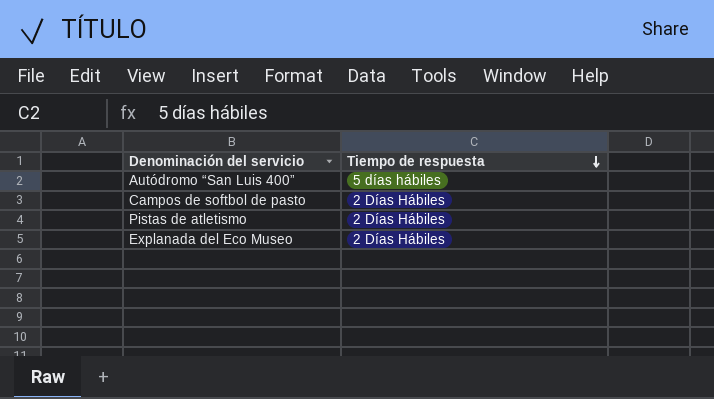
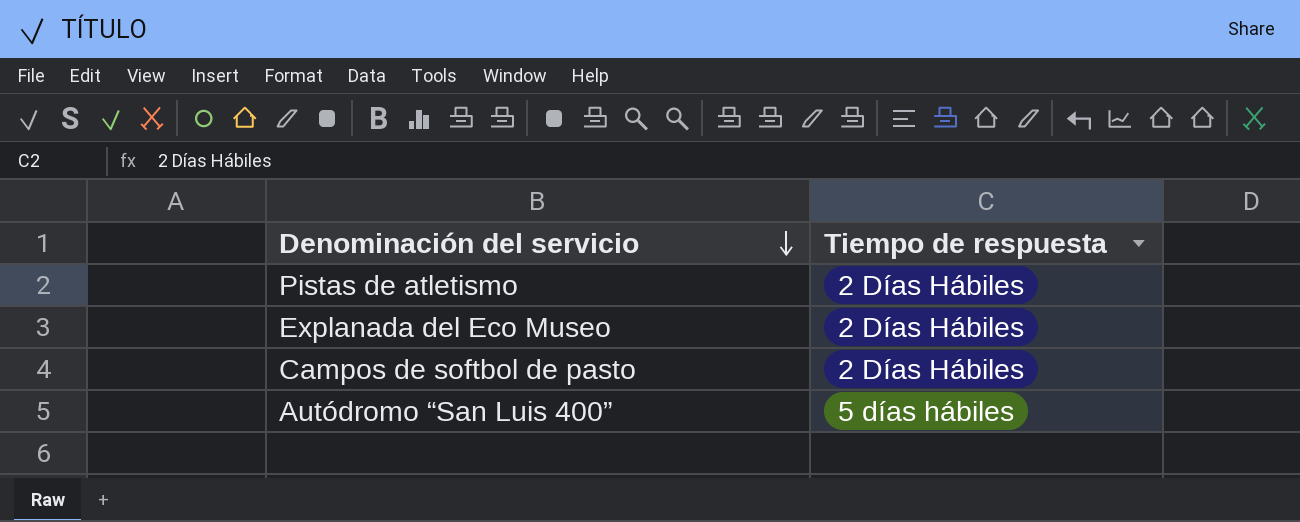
row order: Tiempo de respuesta descending -> Denominación del servicio descending

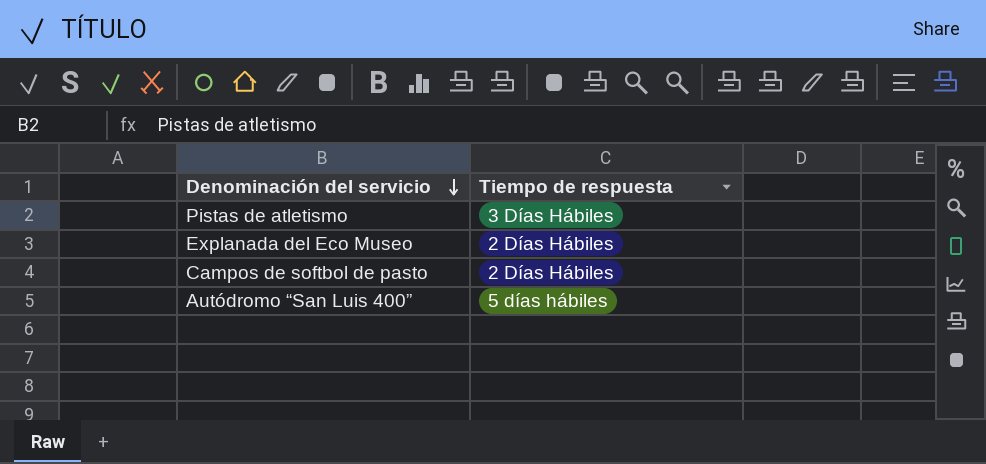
Pistas de atletismo | Tiempo de respuesta: 2 Días Hábiles -> 3 Días Hábiles

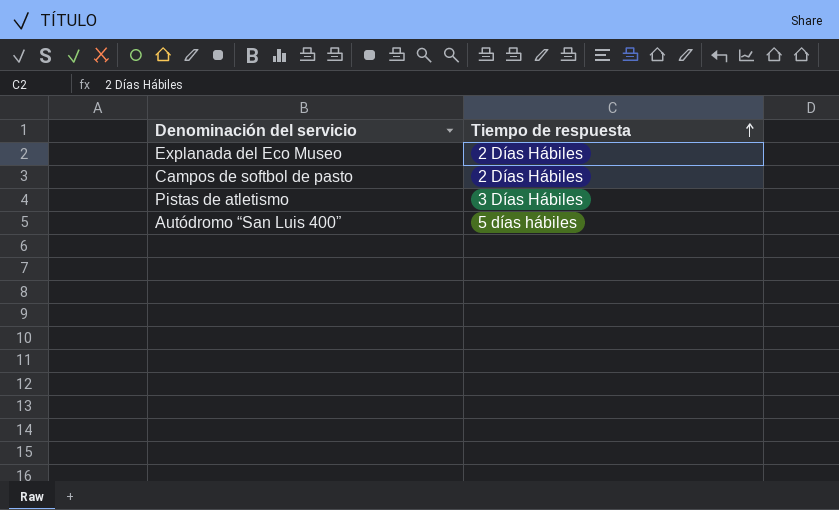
row order: Denominación del servicio descending -> Tiempo de respuesta ascending

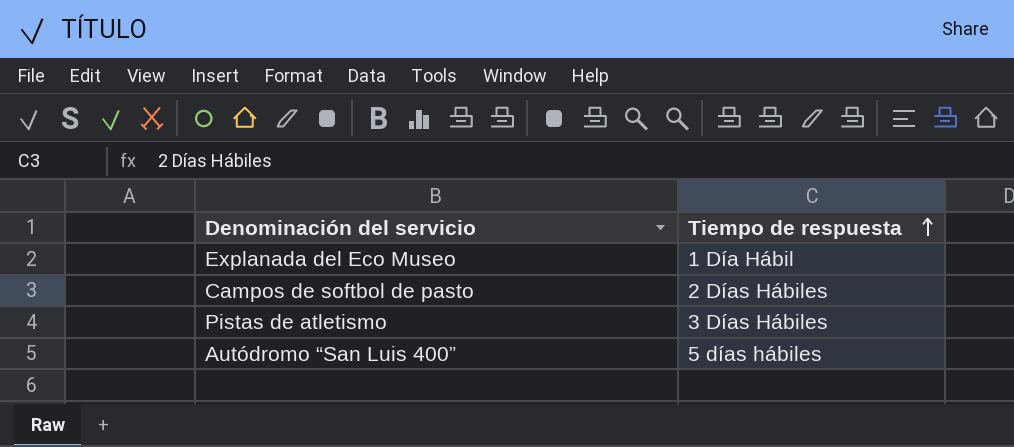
Explanada del Eco Museo | Tiempo de respuesta: 2 Días Hábiles -> 1 Día Hábil

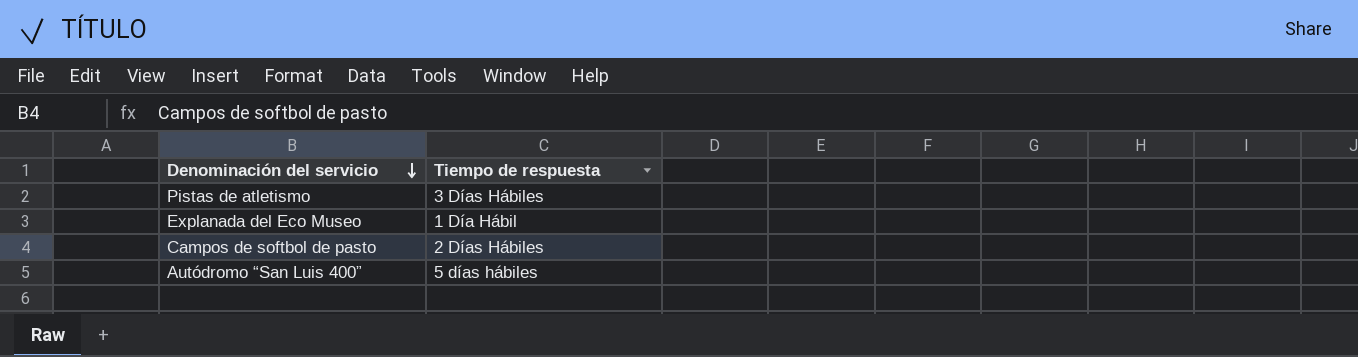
row order: Tiempo de respuesta ascending -> Denominación del servicio descending

